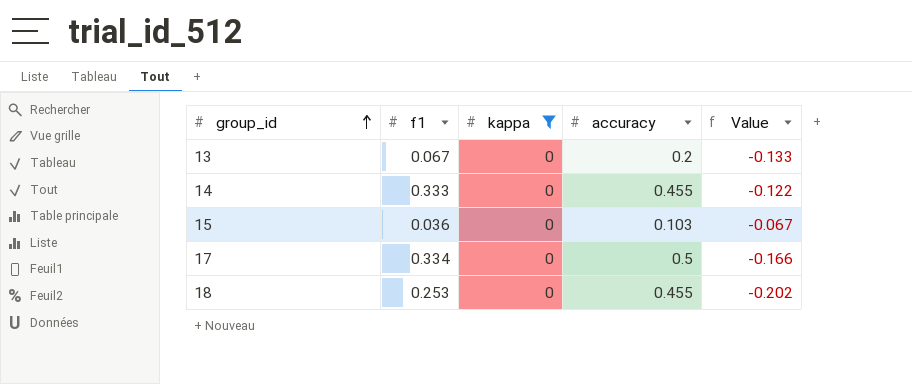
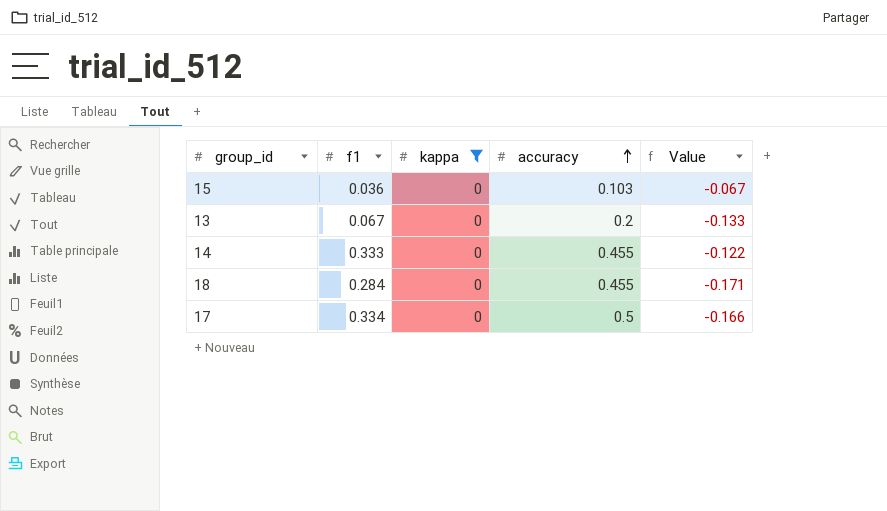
row order: group_id ascending -> accuracy ascending
18 | f1: 0.253 -> 0.284
18 | Value: -0.202 -> -0.171

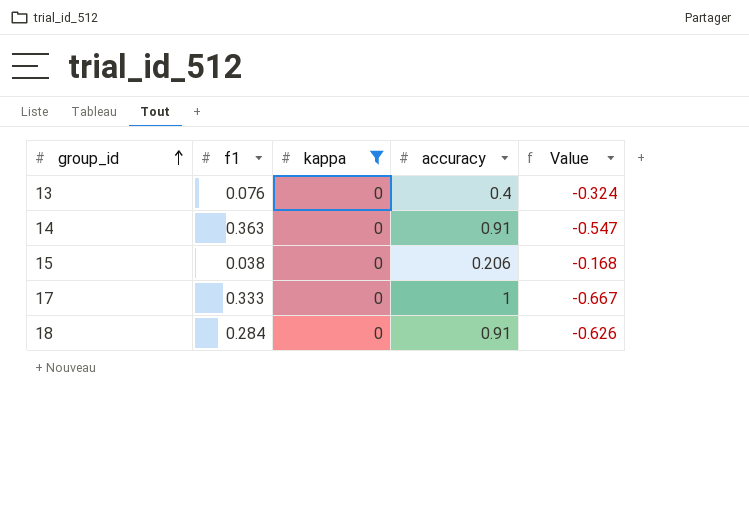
row order: accuracy ascending -> group_id ascending
13 | f1: 0.067 -> 0.076
13 | accuracy: 0.2 -> 0.4
13 | Value: -0.133 -> -0.324
14 | f1: 0.333 -> 0.363
14 | accuracy: 0.455 -> 0.91
14 | Value: -0.122 -> -0.547
15 | f1: 0.036 -> 0.038
15 | accuracy: 0.103 -> 0.206
15 | Value: -0.067 -> -0.168
17 | f1: 0.334 -> 0.333
17 | accuracy: 0.5 -> 1
17 | Value: -0.166 -> -0.667
18 | accuracy: 0.455 -> 0.91
18 | Value: -0.171 -> -0.626

